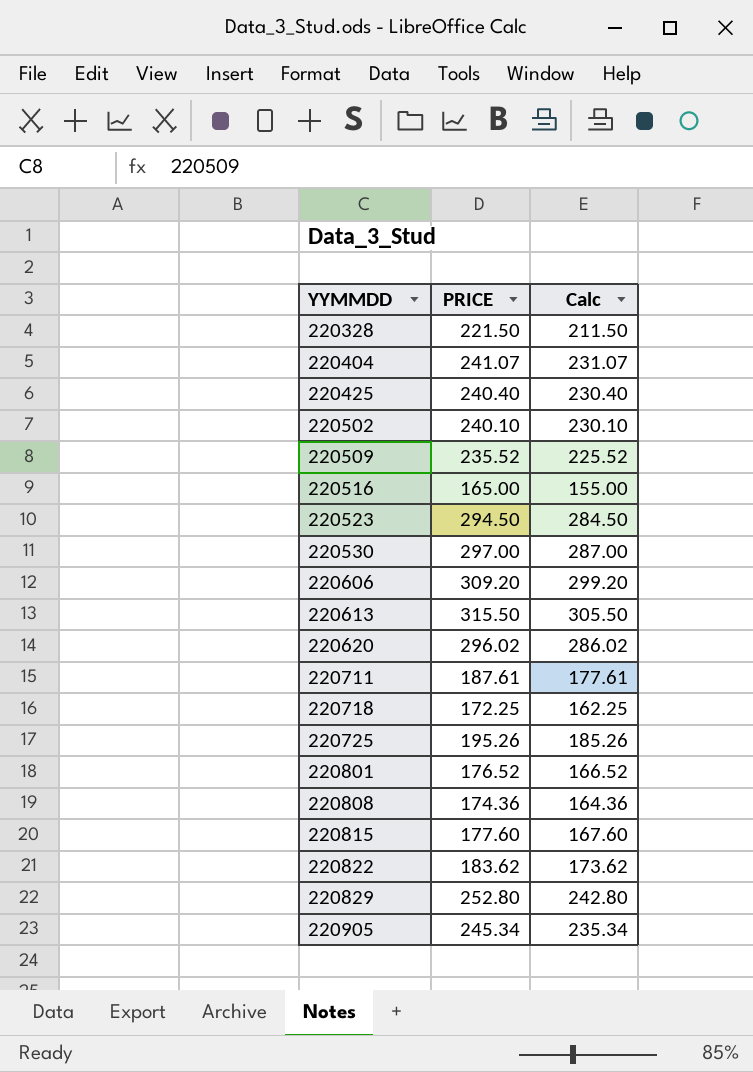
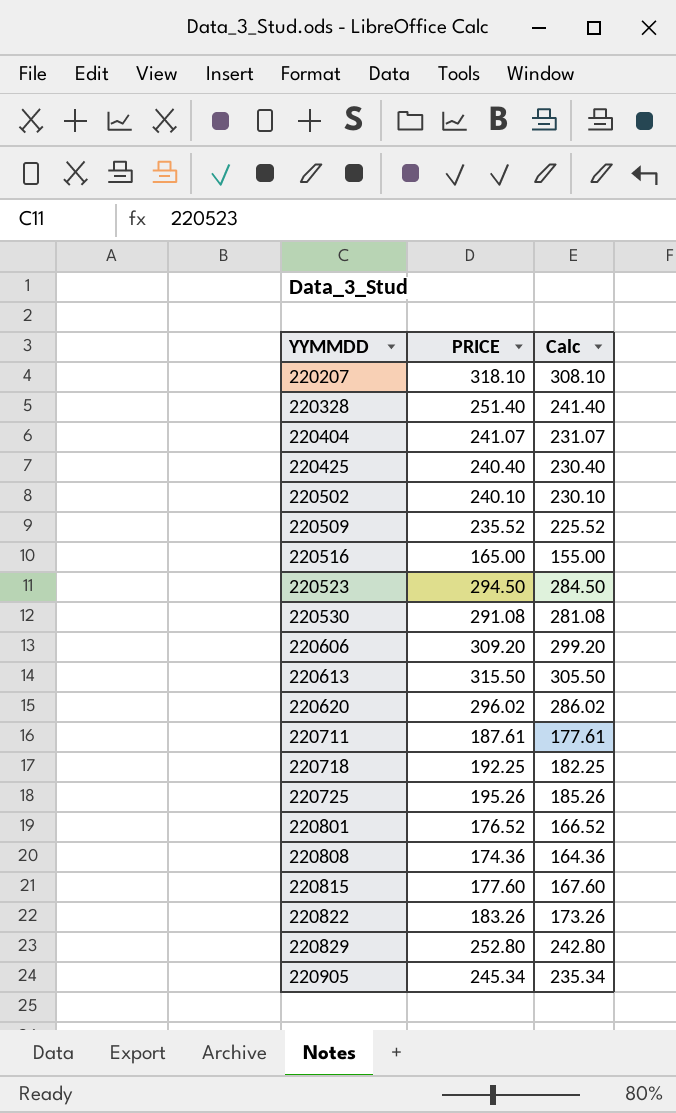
row 220207: none -> 318.10 | 308.10
220328 | PRICE: 221.50 -> 251.40
220328 | Calc: 211.50 -> 241.40
220530 | PRICE: 297.00 -> 291.08
220530 | Calc: 287.00 -> 281.08
220718 | PRICE: 172.25 -> 192.25
220718 | Calc: 162.25 -> 182.25
220822 | PRICE: 183.62 -> 183.26
220822 | Calc: 173.62 -> 173.26

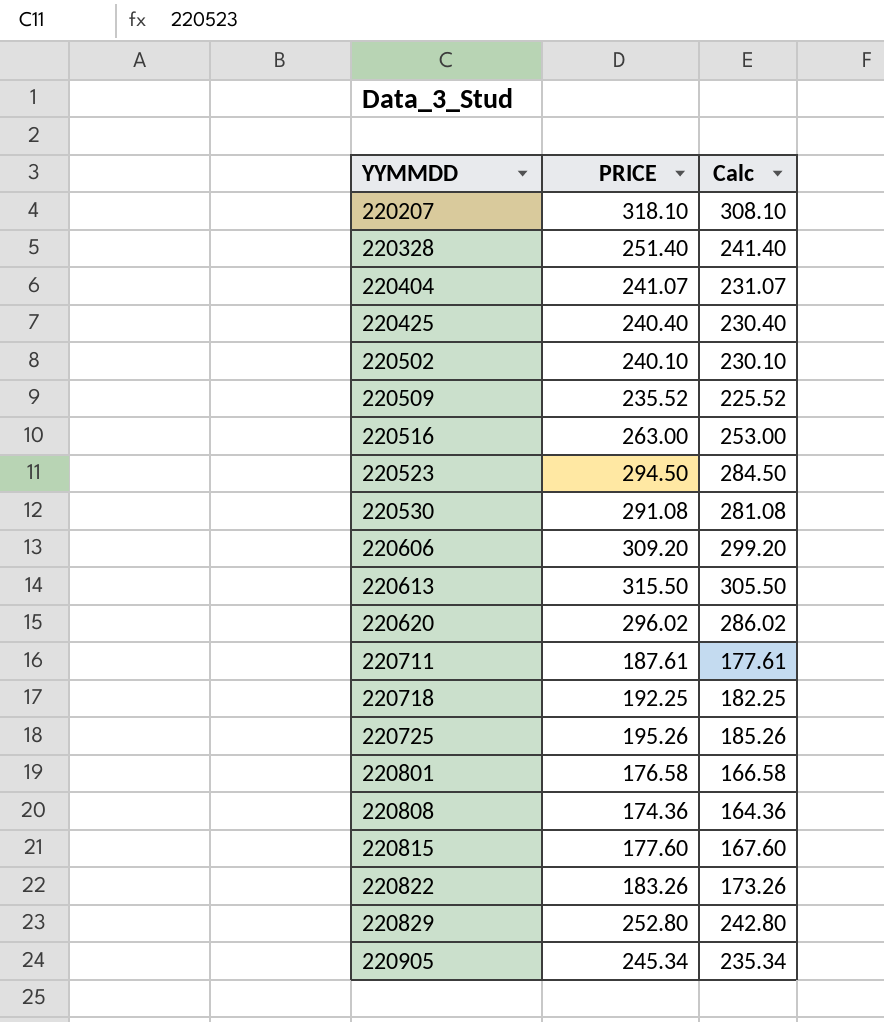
220516 | PRICE: 165.00 -> 263.00
220516 | Calc: 155.00 -> 253.00
220801 | PRICE: 176.52 -> 176.58
220801 | Calc: 166.52 -> 166.58

